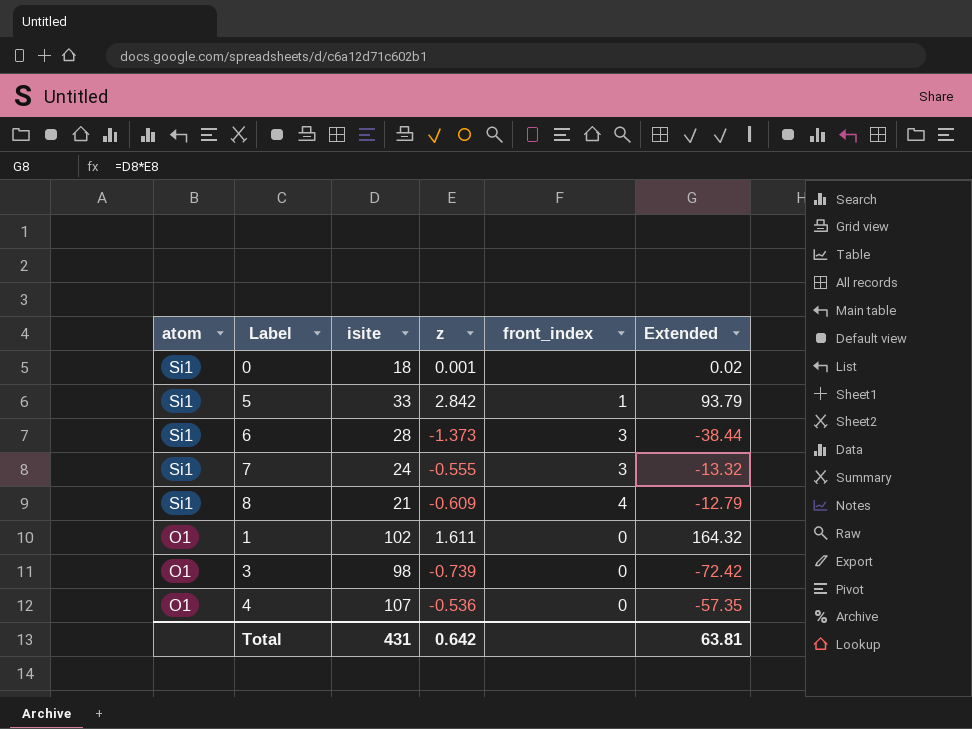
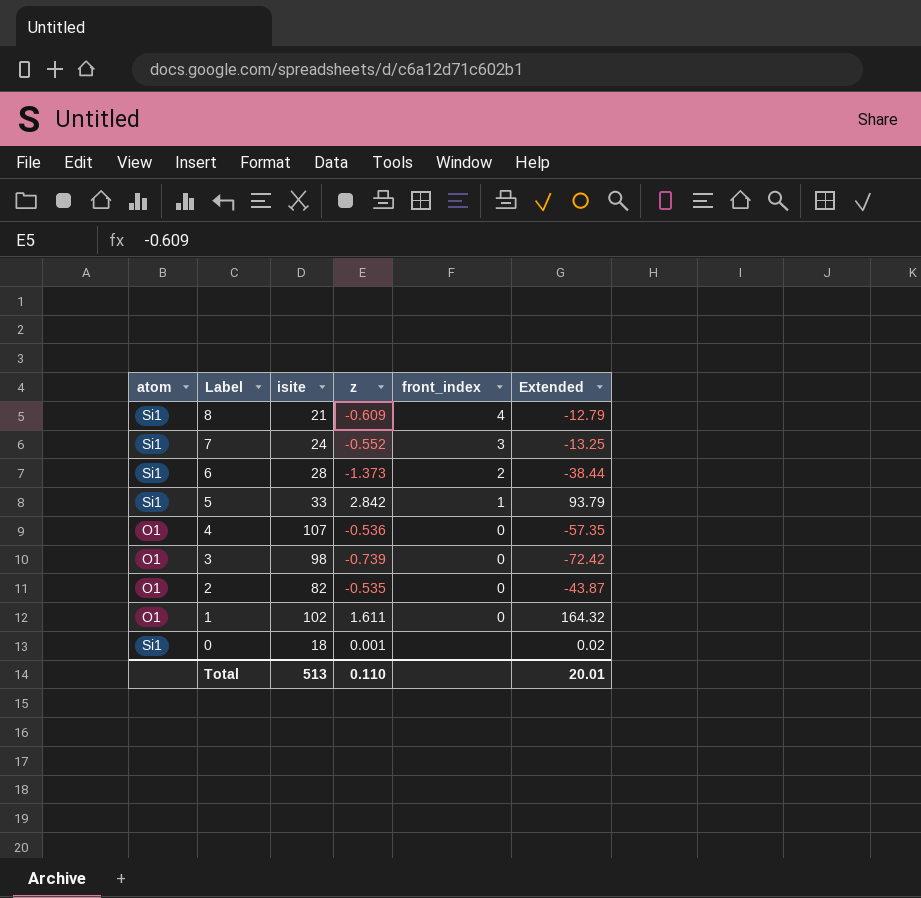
row order: atom descending -> Label descending
7 | z: -0.555 -> -0.552
7 | Extended: -13.32 -> -13.25
6 | front_index: 3 -> 2
row 2: none -> O1 | 82 | -0.535 | 0 | -43.87
Total | isite: 431 -> 513
Total | z: 0.642 -> 0.110
Total | Extended: 63.81 -> 20.01

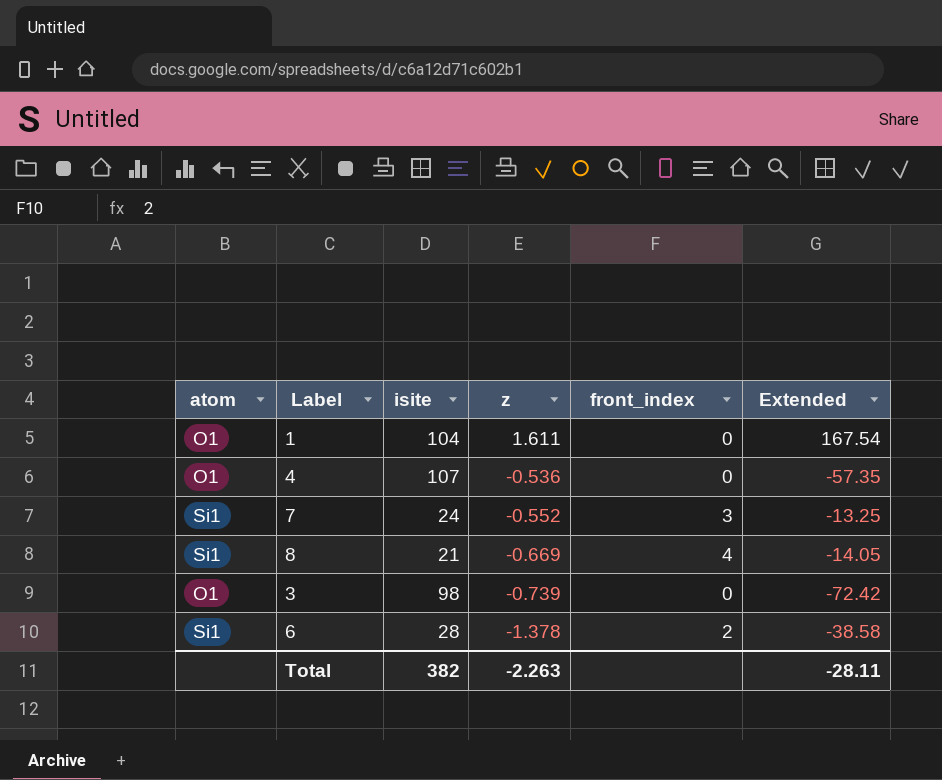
row order: Label descending -> z descending
row 5: Si1 | 33 | 2.842 | 1 | 93.79 -> none
row 2: O1 | 82 | -0.535 | 0 | -43.87 -> none
row 0: Si1 | 18 | 0.001 | none | 0.02 -> none
1 | isite: 102 -> 104
1 | Extended: 164.32 -> 167.54
8 | z: -0.609 -> -0.669
8 | Extended: -12.79 -> -14.05
6 | z: -1.373 -> -1.378
6 | Extended: -38.44 -> -38.58
Total | isite: 513 -> 382
Total | z: 0.110 -> -2.263
Total | Extended: 20.01 -> -28.11

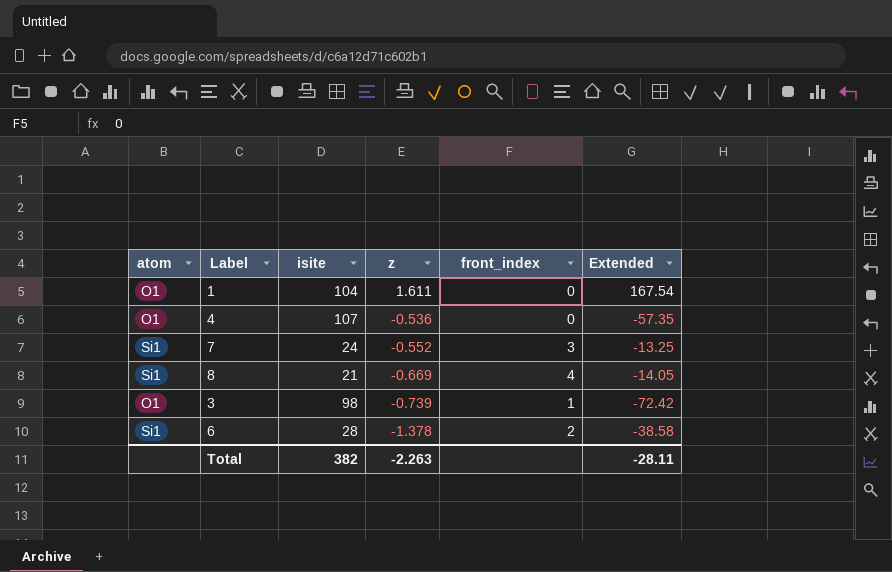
3 | front_index: 0 -> 1

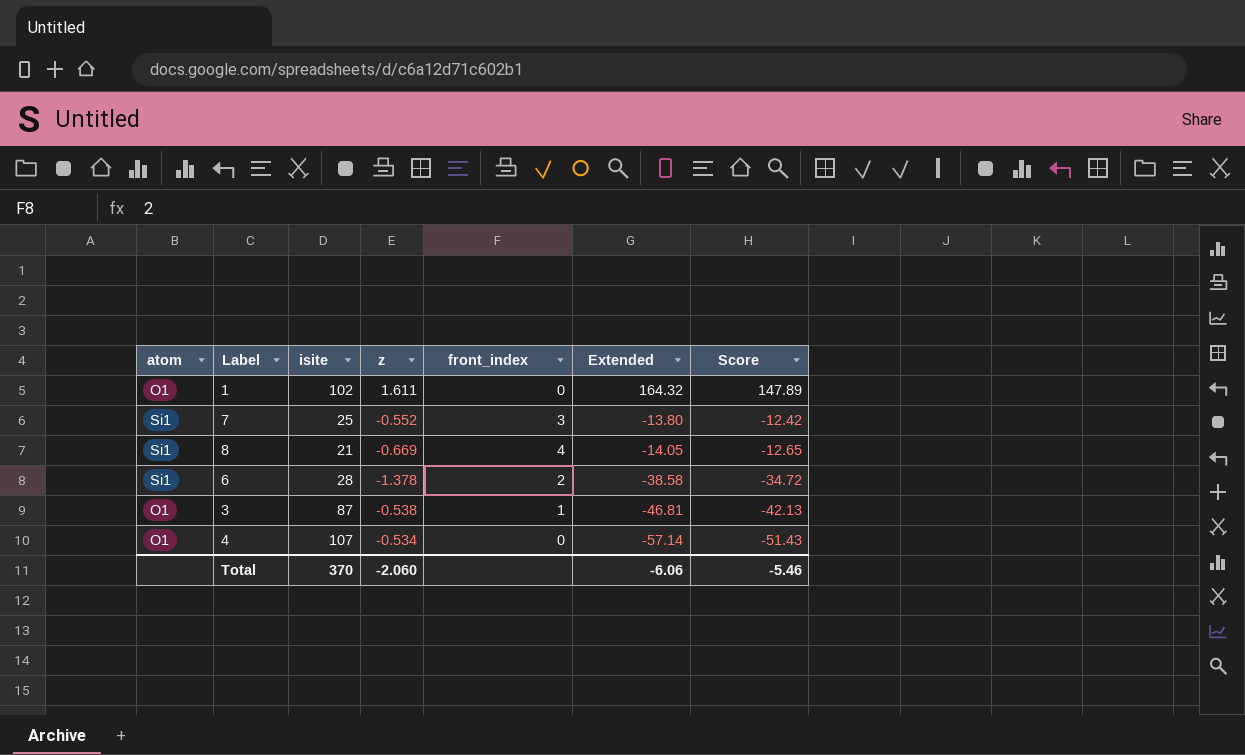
row order: z descending -> Extended descending
column Score | formula: none -> [Extended] * 0.9
1 | isite: 104 -> 102
1 | Extended: 167.54 -> 164.32
7 | isite: 24 -> 25
7 | Extended: -13.25 -> -13.80
3 | isite: 98 -> 87
3 | z: -0.739 -> -0.538
3 | Extended: -72.42 -> -46.81
4 | z: -0.536 -> -0.534
4 | Extended: -57.35 -> -57.14
Total | isite: 382 -> 370
Total | z: -2.263 -> -2.060
Total | Extended: -28.11 -> -6.06

